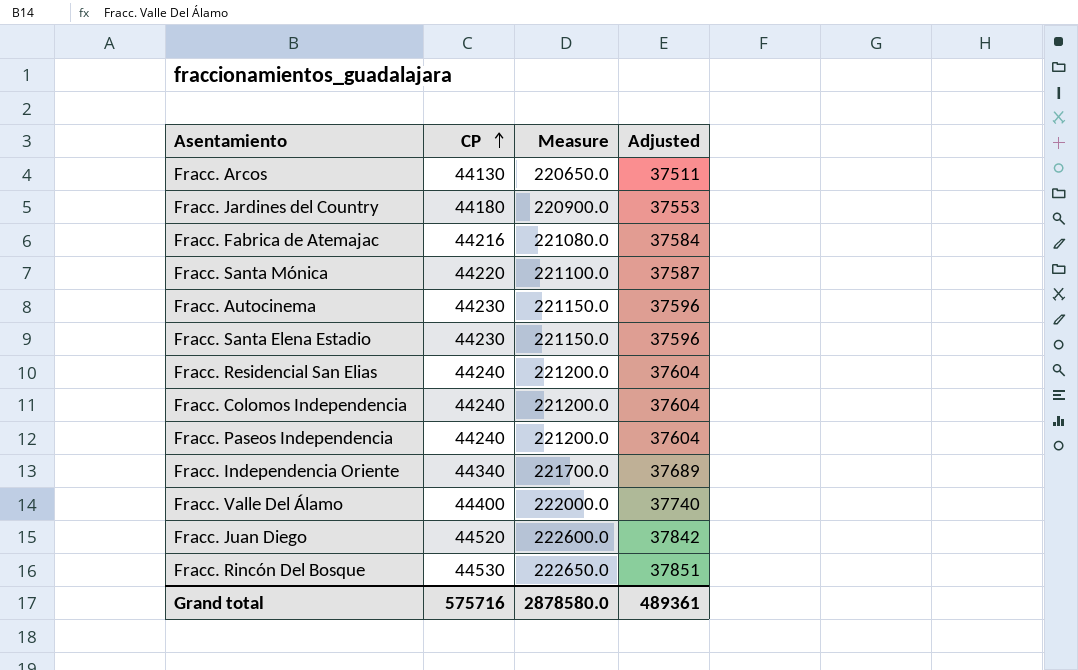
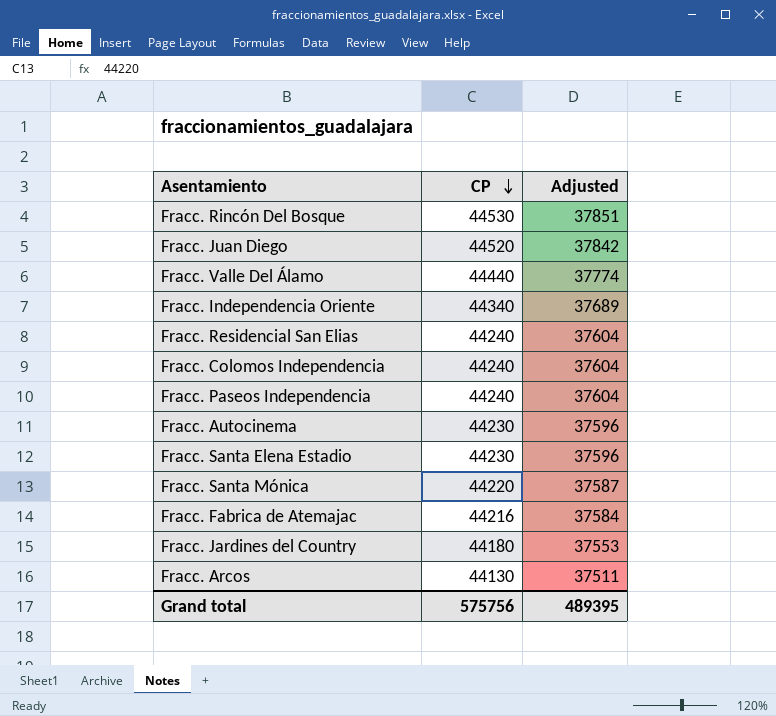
row order: CP ascending -> CP descending
column Measure | formula: [CP] * 5 -> none
Fracc. Valle Del Álamo | CP: 44400 -> 44440
Fracc. Valle Del Álamo | Adjusted: 37740 -> 37774
Grand total | CP: 575716 -> 575756
Grand total | Adjusted: 489361 -> 489395

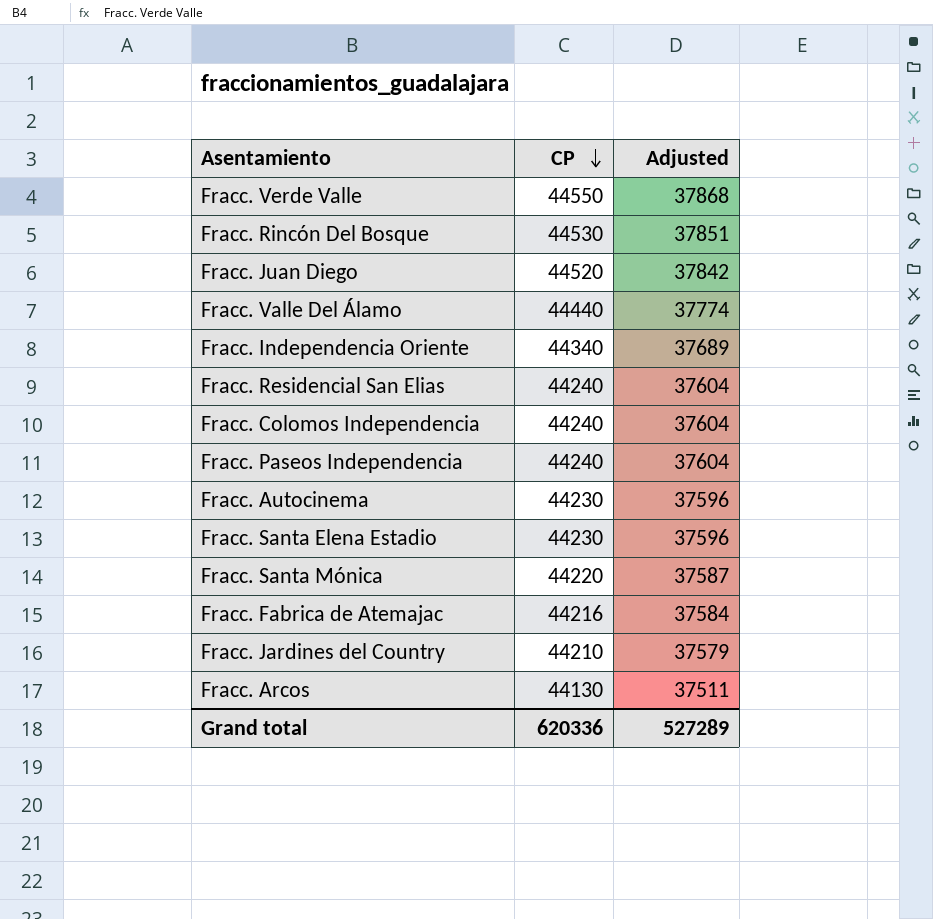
row Fracc. Verde Valle: none -> 44550 | 37868
Fracc. Jardines del Country | CP: 44180 -> 44210
Fracc. Jardines del Country | Adjusted: 37553 -> 37579
Grand total | CP: 575756 -> 620336
Grand total | Adjusted: 489395 -> 527289

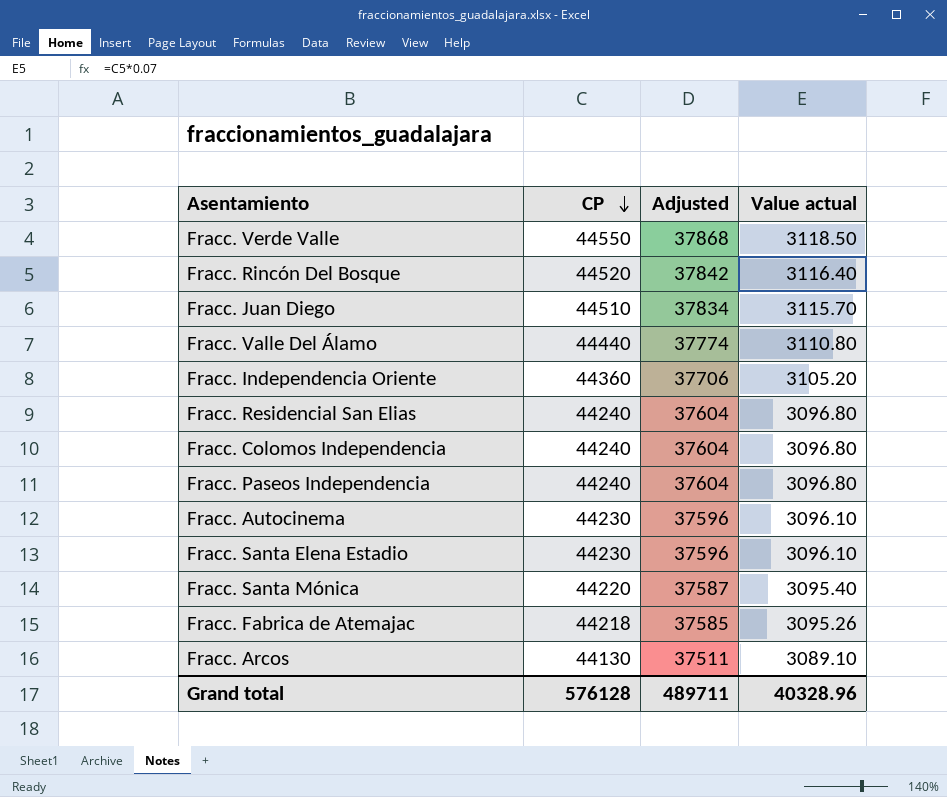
column Value actual | formula: none -> [CP] * 0.07
row Fracc. Jardines del Country: 44210 | 37579 -> none
Fracc. Rincón Del Bosque | CP: 44530 -> 44520
Fracc. Rincón Del Bosque | Adjusted: 37851 -> 37842
Fracc. Juan Diego | CP: 44520 -> 44510
Fracc. Juan Diego | Adjusted: 37842 -> 37834
Fracc. Independencia Oriente | CP: 44340 -> 44360
Fracc. Independencia Oriente | Adjusted: 37689 -> 37706
Fracc. Fabrica de Atemajac | CP: 44216 -> 44218
Fracc. Fabrica de Atemajac | Adjusted: 37584 -> 37585
Grand total | CP: 620336 -> 576128
Grand total | Adjusted: 527289 -> 489711

